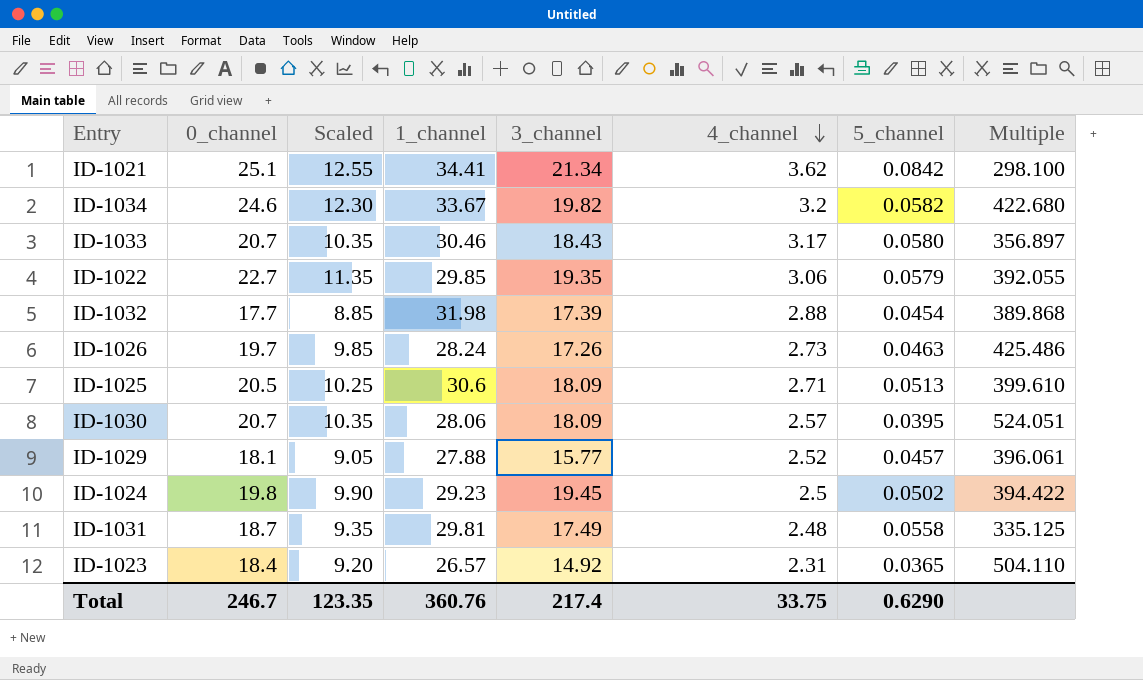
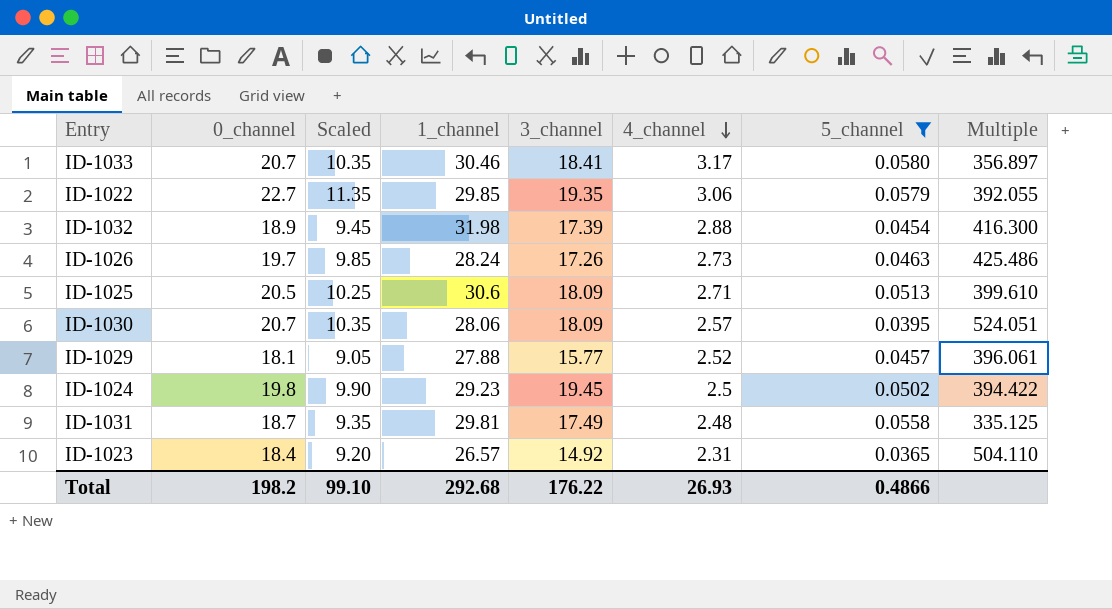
filter: none -> 5_channel <= 0.0580
ID-1033 | 3_channel: 18.43 -> 18.41
ID-1032 | 0_channel: 17.7 -> 18.9
ID-1032 | Scaled: 8.85 -> 9.45
ID-1032 | Multiple: 389.868 -> 416.300
Total | 0_channel: 246.7 -> 198.2
Total | Scaled: 123.35 -> 99.10
Total | 1_channel: 360.76 -> 292.68
Total | 3_channel: 217.4 -> 176.22
Total | 4_channel: 33.75 -> 26.93
Total | 5_channel: 0.6290 -> 0.4866

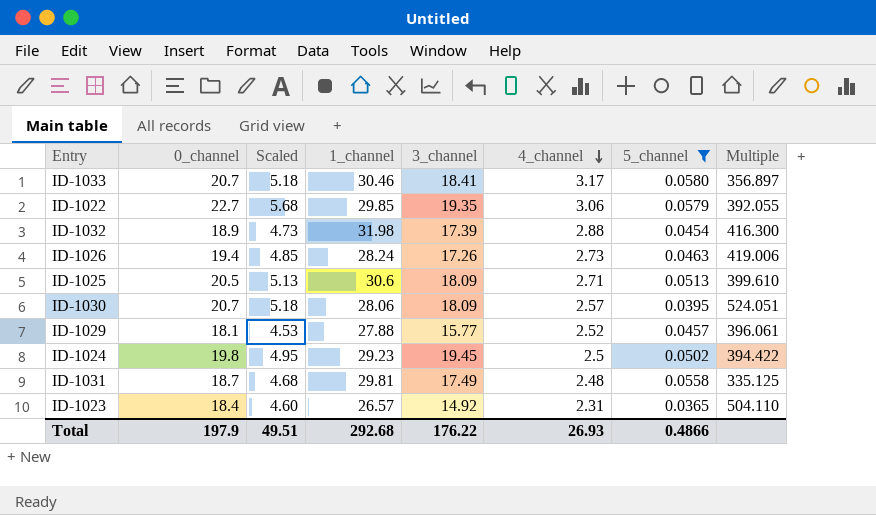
column Scaled | formula: [0_channel] * 0.5 -> [0_channel] * 0.25
ID-1026 | 0_channel: 19.7 -> 19.4
ID-1026 | Multiple: 425.486 -> 419.006
Total | 0_channel: 198.2 -> 197.9
Total | Scaled: 99.10 -> 49.51

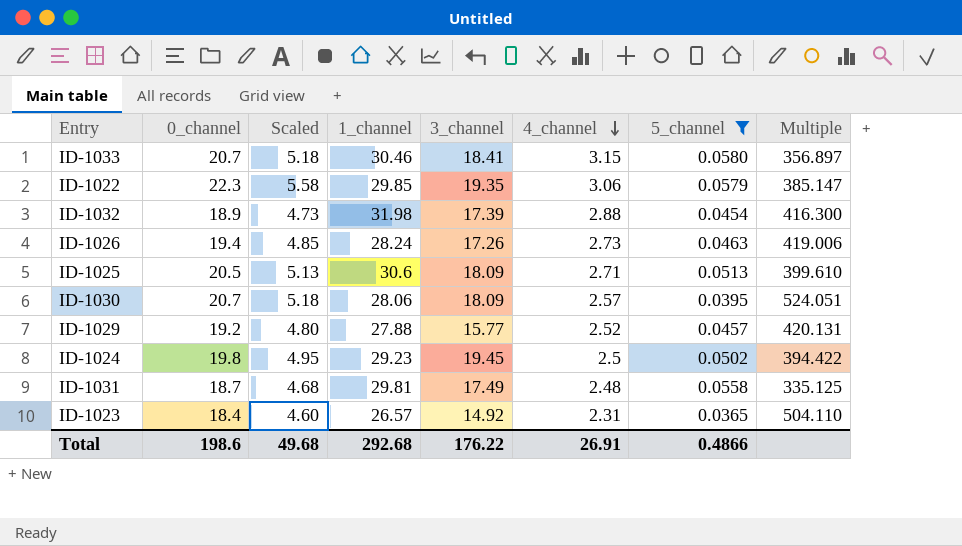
ID-1033 | 4_channel: 3.17 -> 3.15
ID-1022 | 0_channel: 22.7 -> 22.3
ID-1022 | Scaled: 5.68 -> 5.58
ID-1022 | Multiple: 392.055 -> 385.147
ID-1029 | 0_channel: 18.1 -> 19.2
ID-1029 | Scaled: 4.53 -> 4.80
ID-1029 | Multiple: 396.061 -> 420.131
Total | 0_channel: 197.9 -> 198.6
Total | Scaled: 49.51 -> 49.68
Total | 4_channel: 26.93 -> 26.91

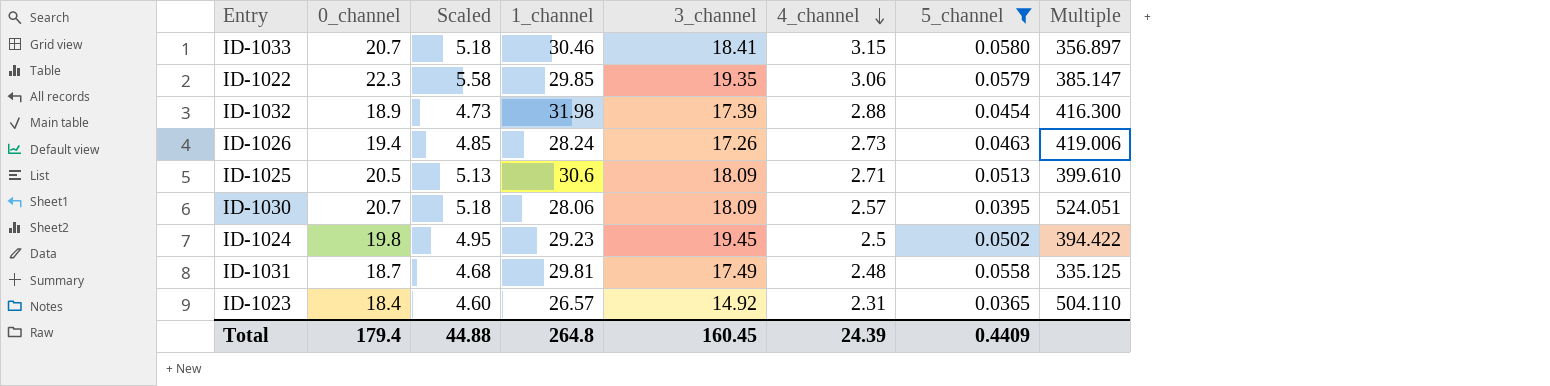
row ID-1029: 19.2 | 4.80 | 27.88 | 15.77 | 2.52 | 0.0457 | 420.131 -> none
Total | 0_channel: 198.6 -> 179.4
Total | Scaled: 49.68 -> 44.88
Total | 1_channel: 292.68 -> 264.8
Total | 3_channel: 176.22 -> 160.45
Total | 4_channel: 26.91 -> 24.39
Total | 5_channel: 0.4866 -> 0.4409

